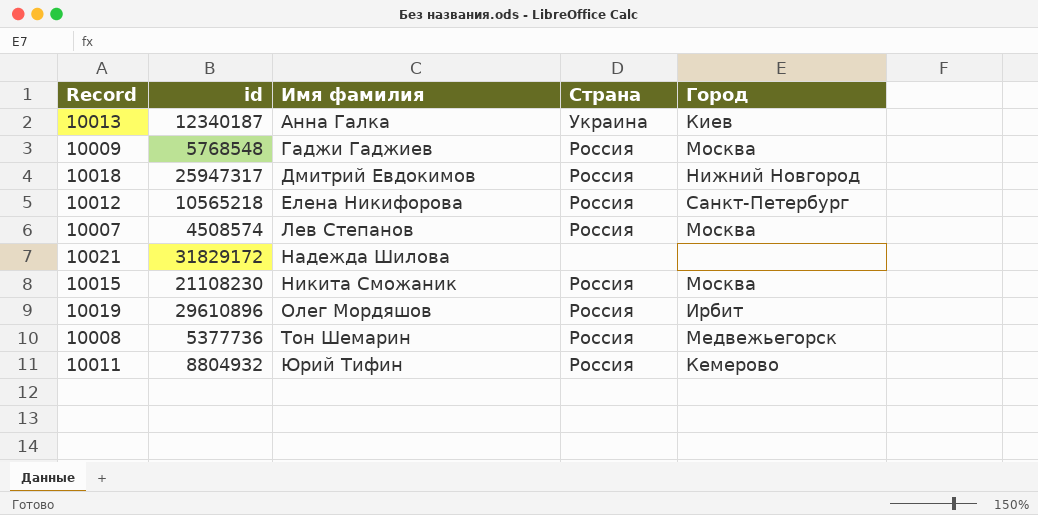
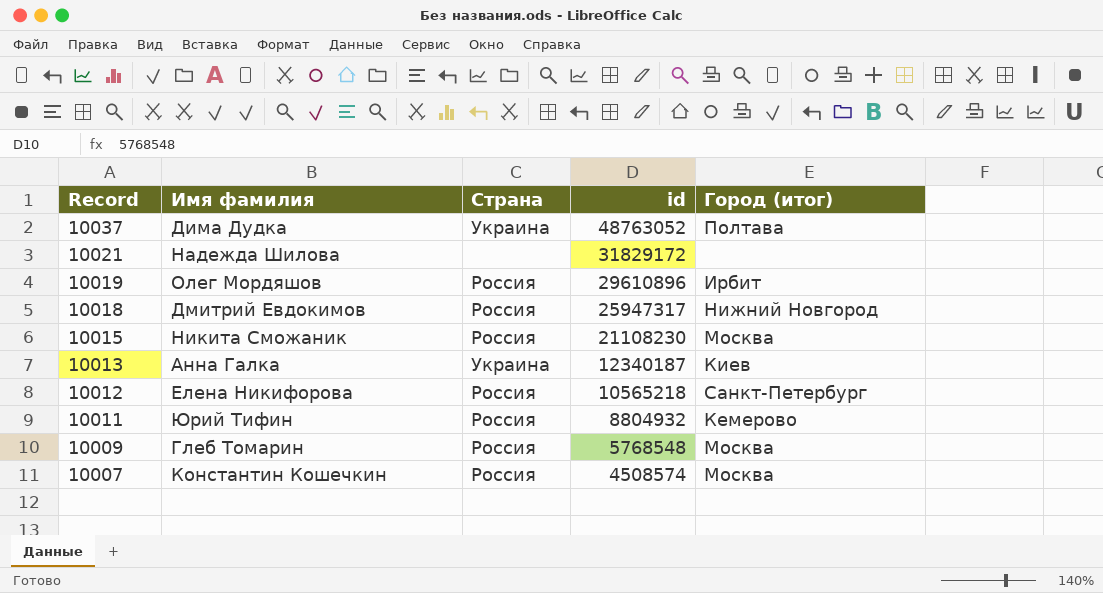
row order: Имя фамилия ascending -> Record descending
column id | position: 2 -> 4
column name: Город -> Город (итог)
row 10008: 5377736 | Тон Шемарин | Россия | Медвежьегорск -> none
row 10037: none -> Дима Дудка | Украина | 48763052 | Полтава
10009 | Имя фамилия: Гаджи Гаджиев -> Глеб Томарин
10007 | Имя фамилия: Лев Степанов -> Константин Кошечкин

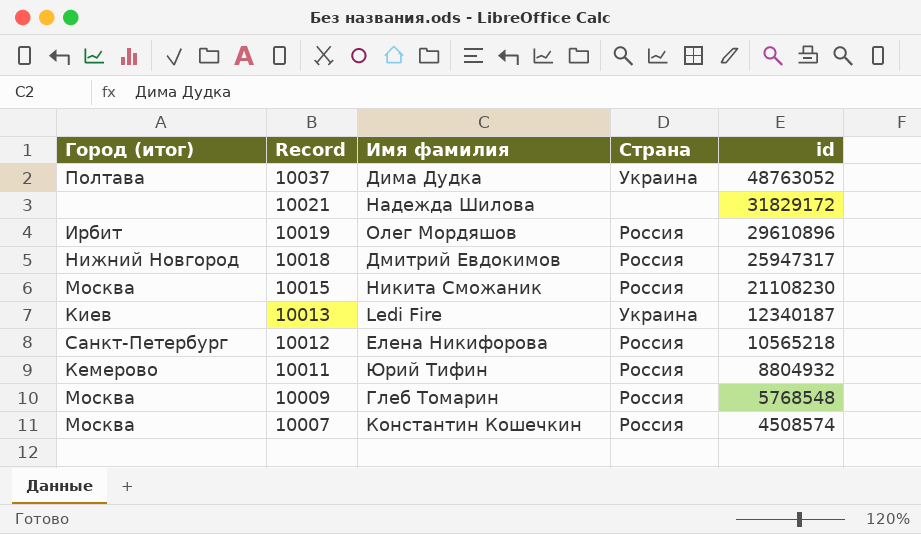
column Город (итог) | position: 5 -> 1
10013 | Имя фамилия: Анна Галка -> Ledi Fire

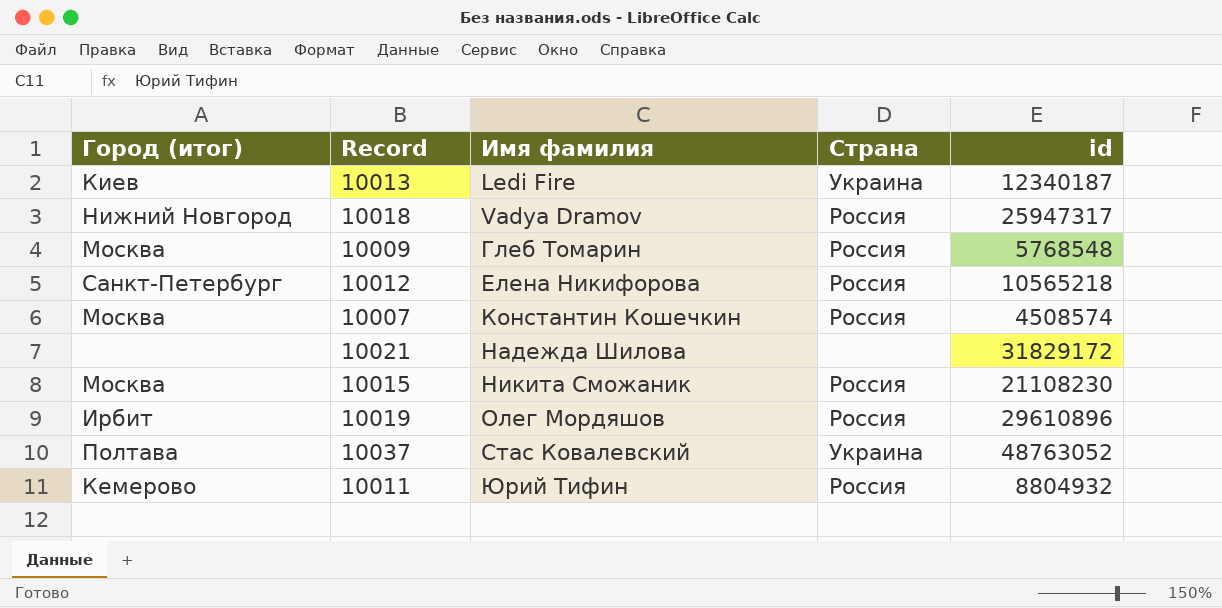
row order: Record descending -> Имя фамилия ascending
10018 | Имя фамилия: Дмитрий Евдокимов -> Vadya Dramov
10037 | Имя фамилия: Дима Дудка -> Стас Ковалевский

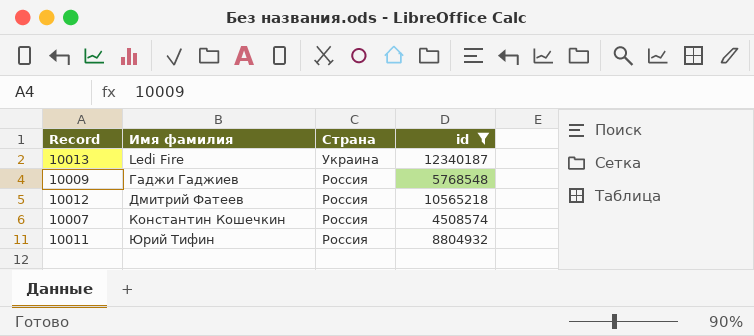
filter: none -> id <= 12340187
column Город (итог) | position: 1 -> none
10009 | Имя фамилия: Глеб Томарин -> Гаджи Гаджиев
10012 | Имя фамилия: Елена Никифорова -> Дмитрий Фатеев

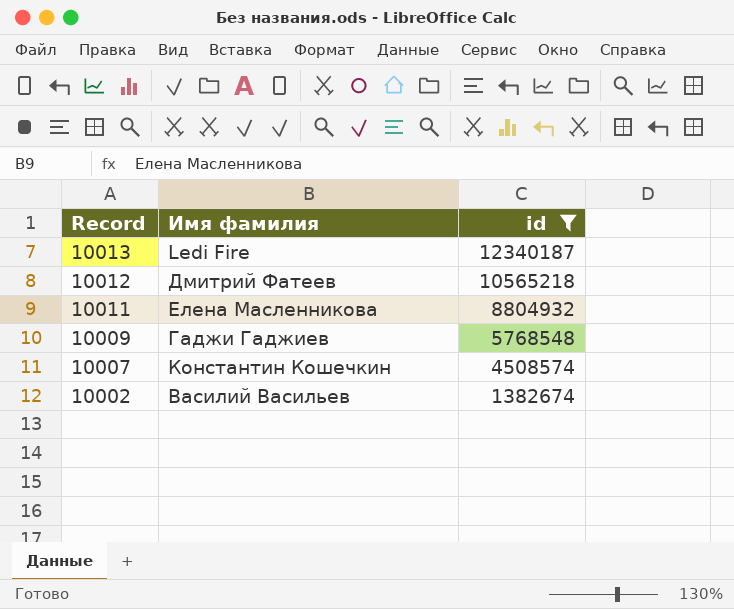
row order: Имя фамилия ascending -> Record descending
column Страна | position: 3 -> none
10011 | Имя фамилия: Юрий Тифин -> Елена Масленникова
row 10002: none -> Василий Васильев | 1382674

